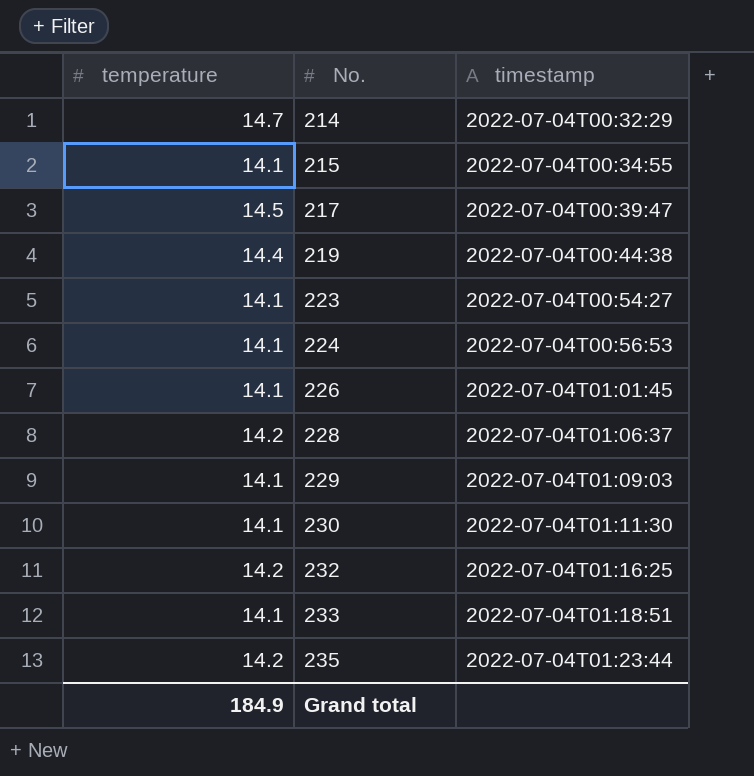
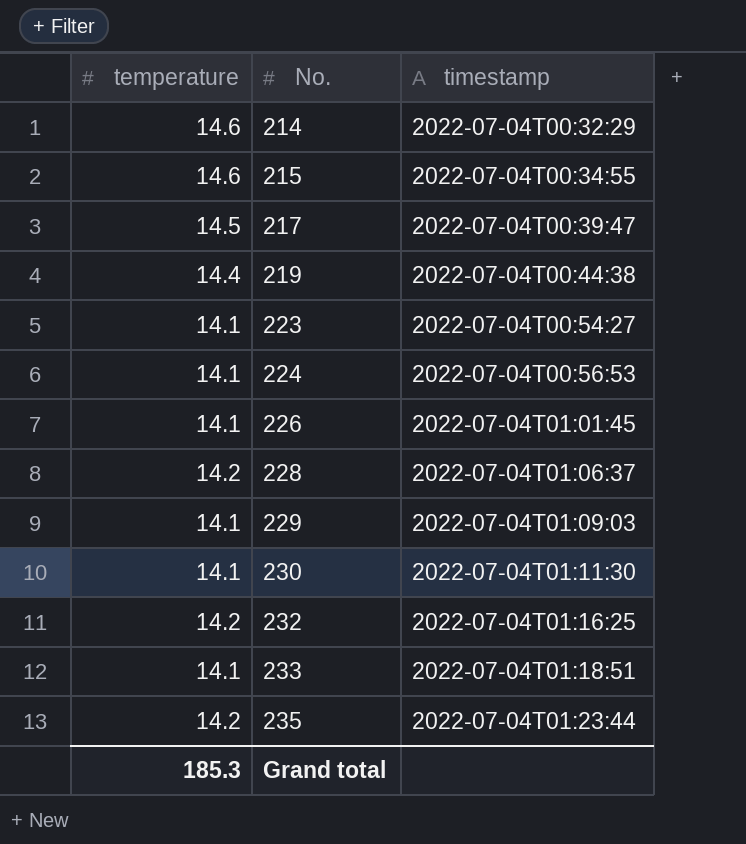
214 | temperature: 14.7 -> 14.6
215 | temperature: 14.1 -> 14.6
Grand total | temperature: 184.9 -> 185.3

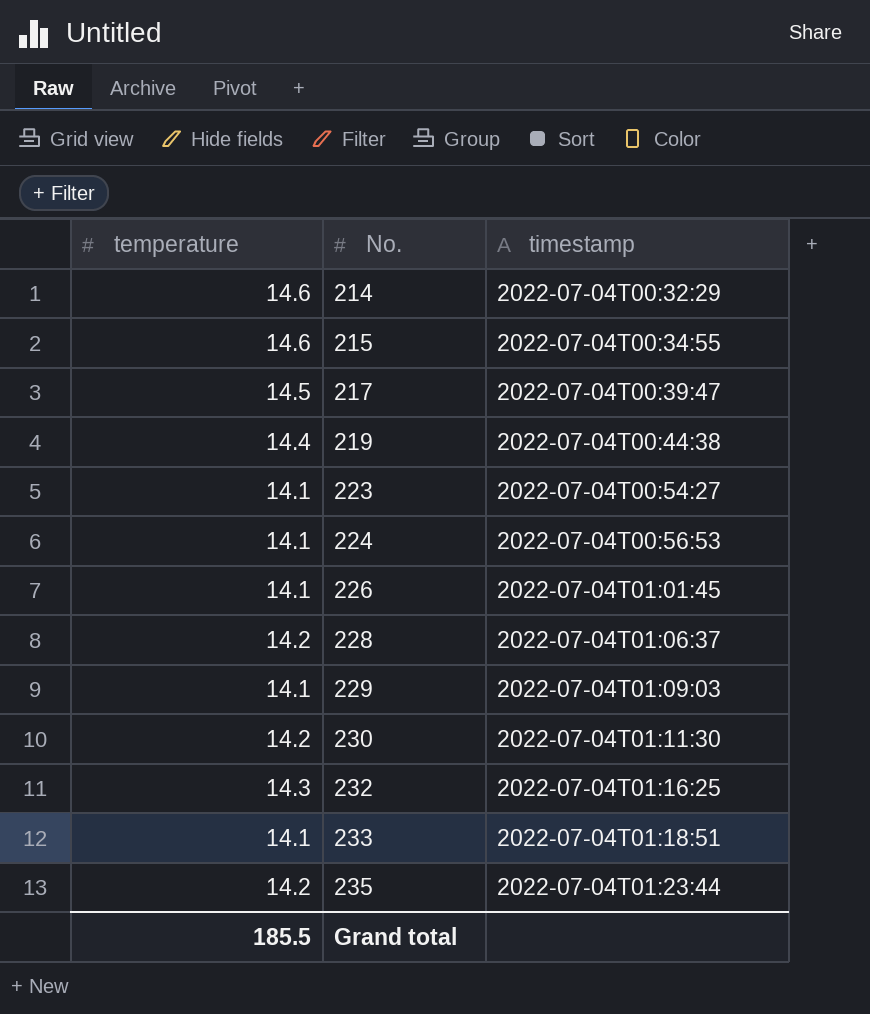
230 | temperature: 14.1 -> 14.2
232 | temperature: 14.2 -> 14.3
Grand total | temperature: 185.3 -> 185.5

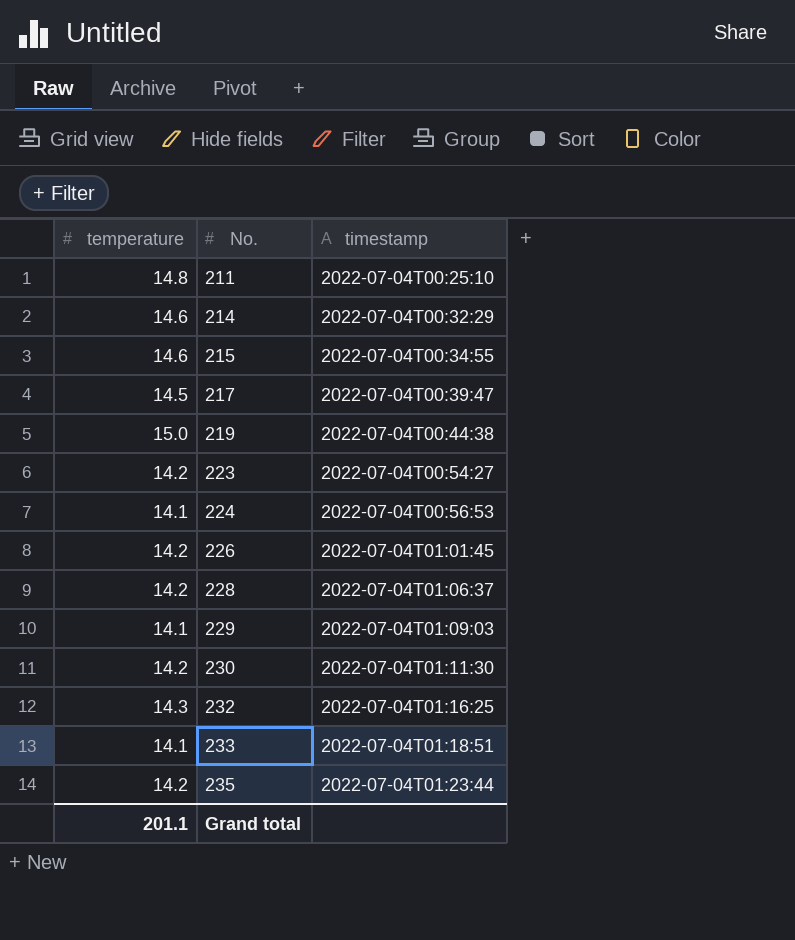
row 211: none -> 14.8 | 2022-07-04T00:25:10
219 | temperature: 14.4 -> 15.0
223 | temperature: 14.1 -> 14.2
226 | temperature: 14.1 -> 14.2
Grand total | temperature: 185.5 -> 201.1

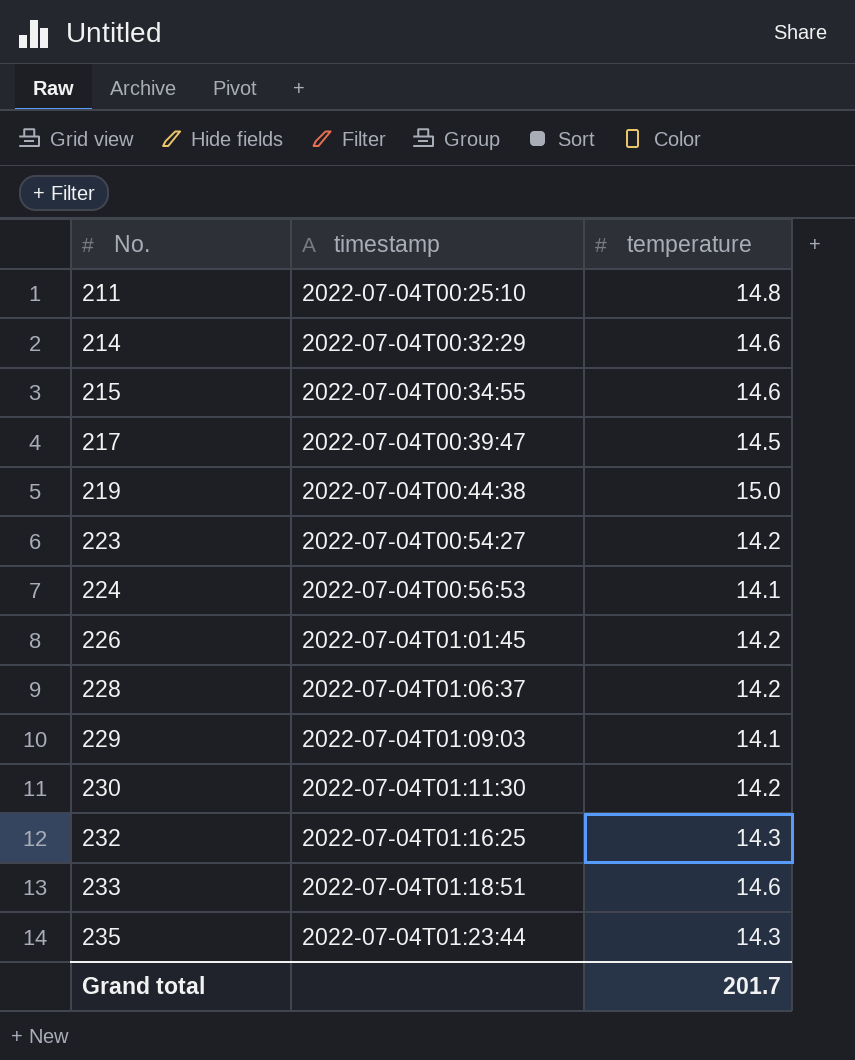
column temperature | position: 1 -> 3
233 | temperature: 14.1 -> 14.6
235 | temperature: 14.2 -> 14.3
Grand total | temperature: 201.1 -> 201.7

